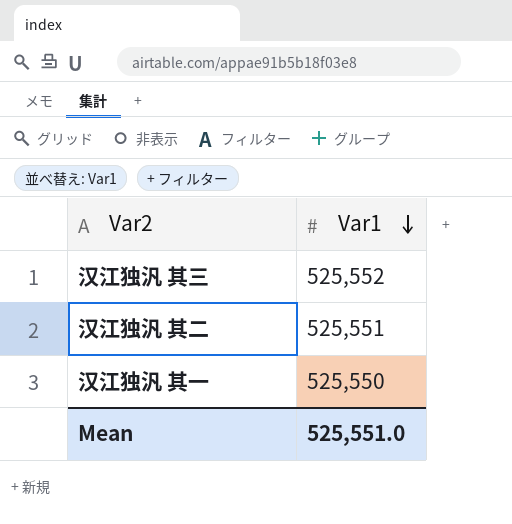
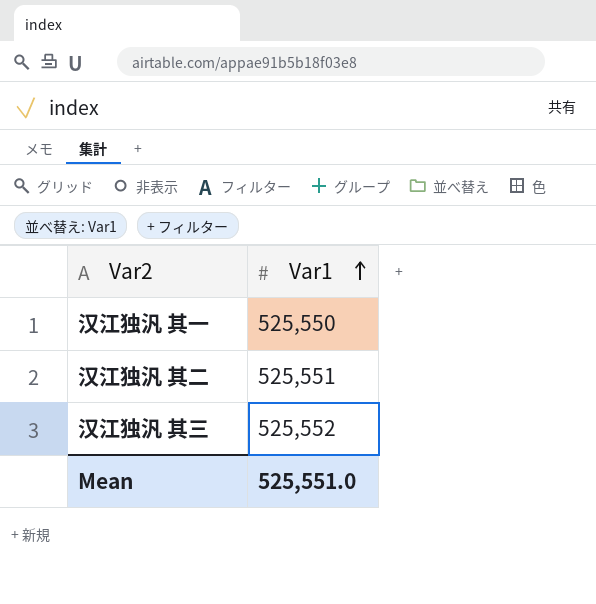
row order: Var1 descending -> Var1 ascending

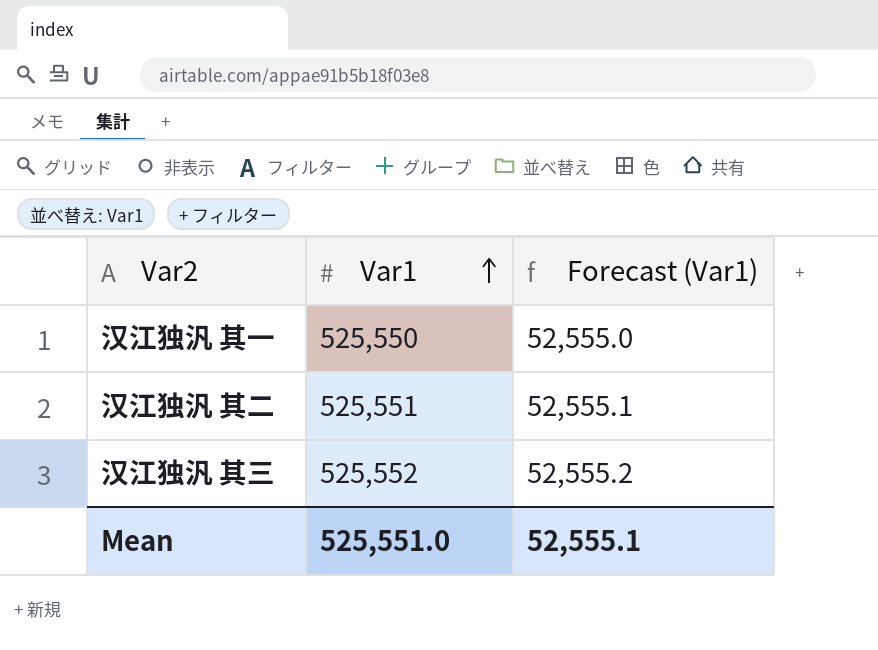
column Forecast (Var1) | formula: none -> [Var1] * 0.1

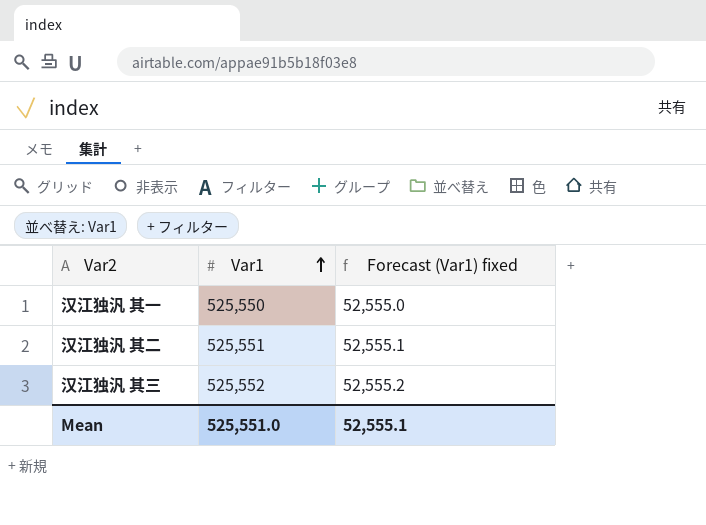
column name: Forecast (Var1) -> Forecast (Var1) fixed

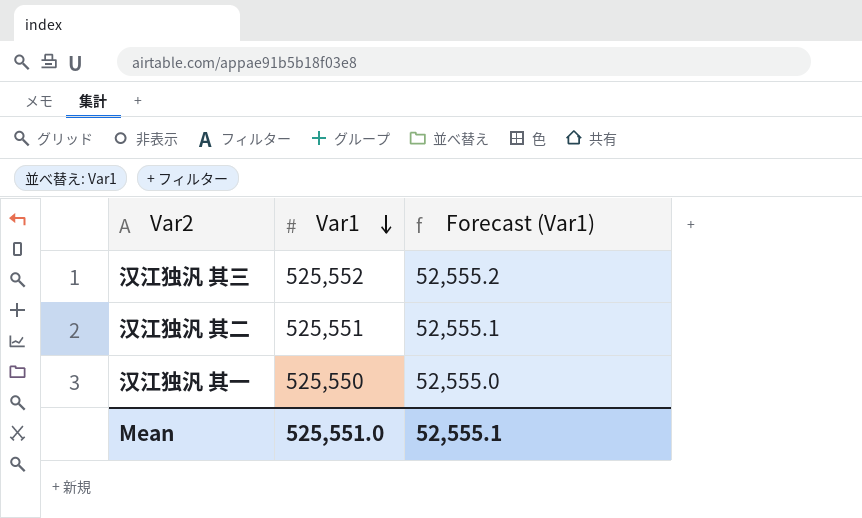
row order: Var1 ascending -> Var1 descending
column name: Forecast (Var1) fixed -> Forecast (Var1)

